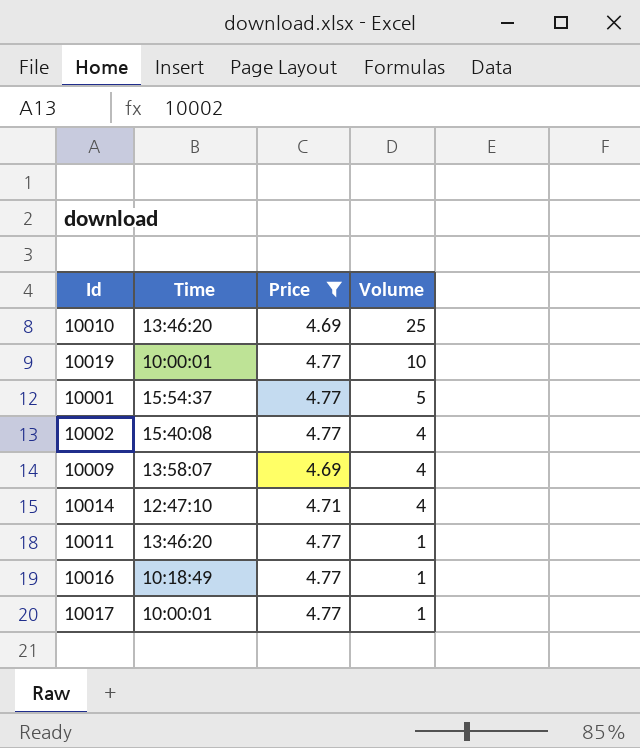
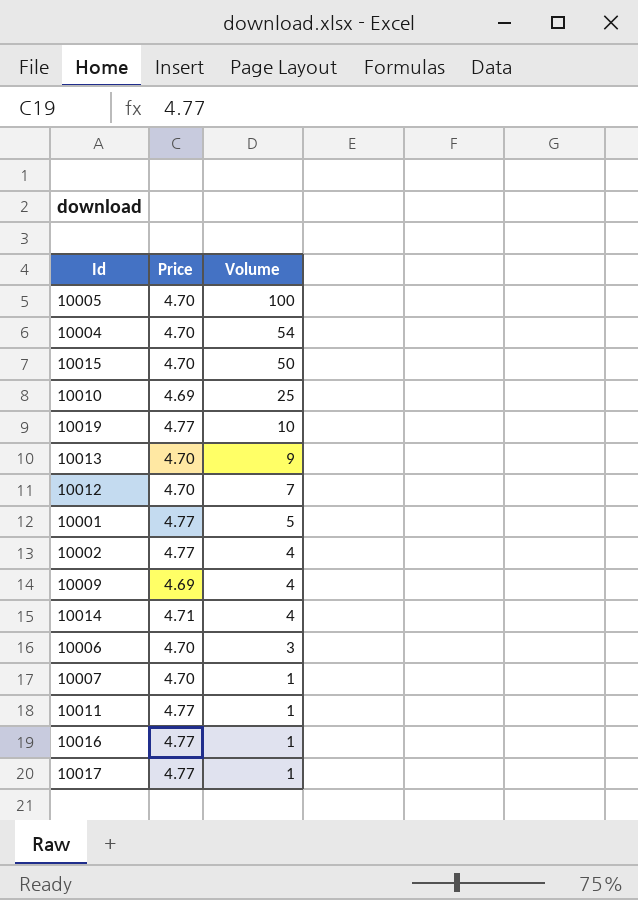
filter: Price != 4.70 -> none
column Time | position: 2 -> none

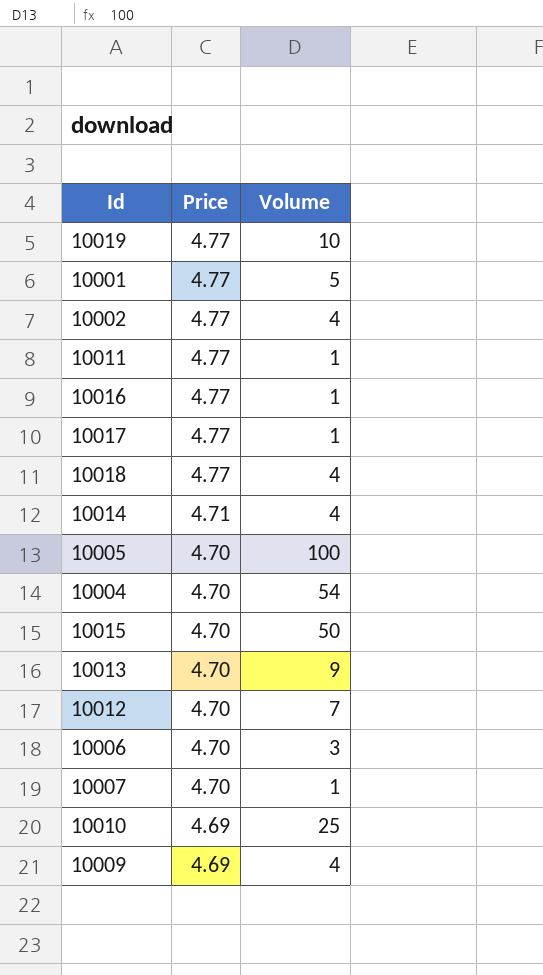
row order: Volume descending -> Price descending
row 10018: none -> 4.77 | 4

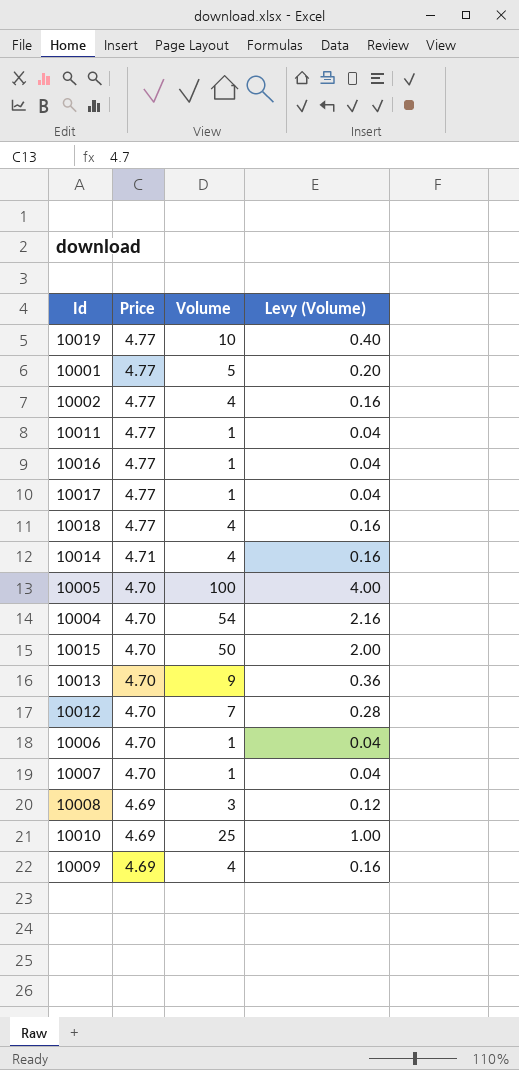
column Levy (Volume) | formula: none -> [Volume] * 0.04
10006 | Volume: 3 -> 1
row 10008: none -> 4.69 | 3 | 0.12

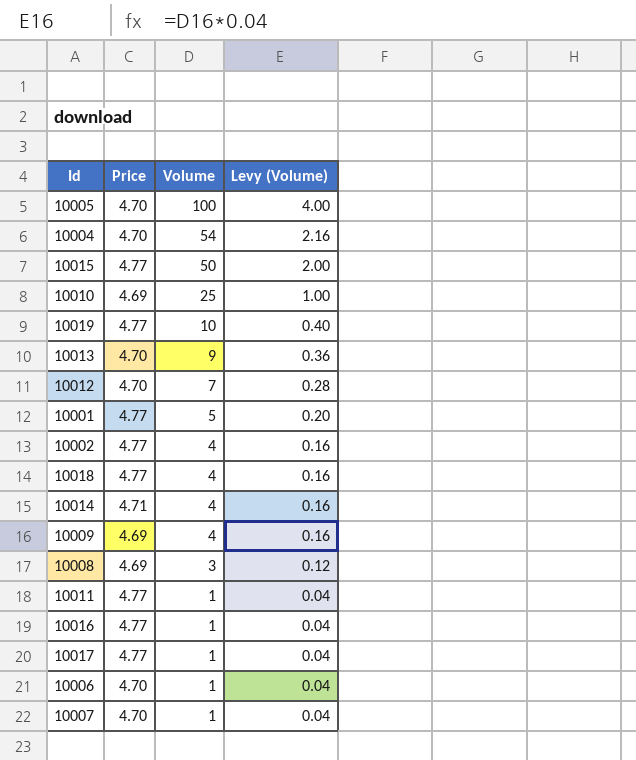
row order: Price descending -> Volume descending
10015 | Price: 4.70 -> 4.77

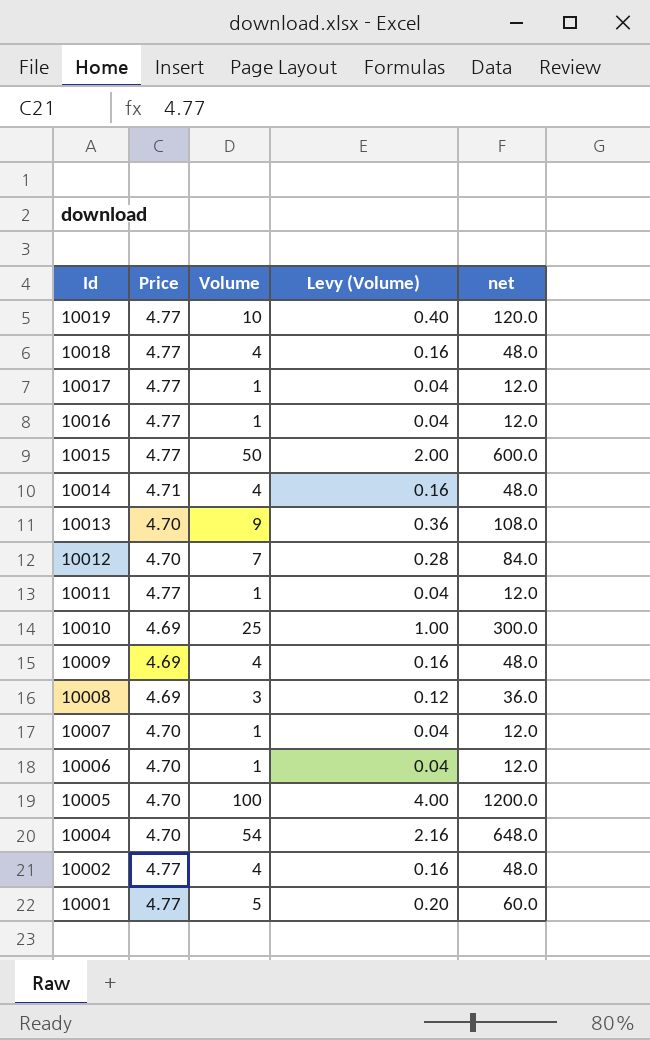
row order: Volume descending -> Id descending
column net | formula: none -> [Volume] * 12

